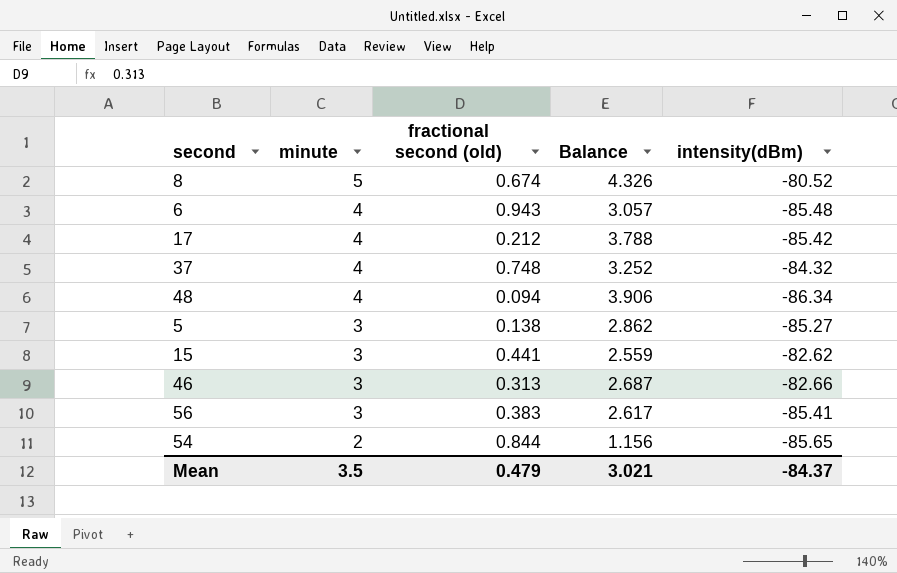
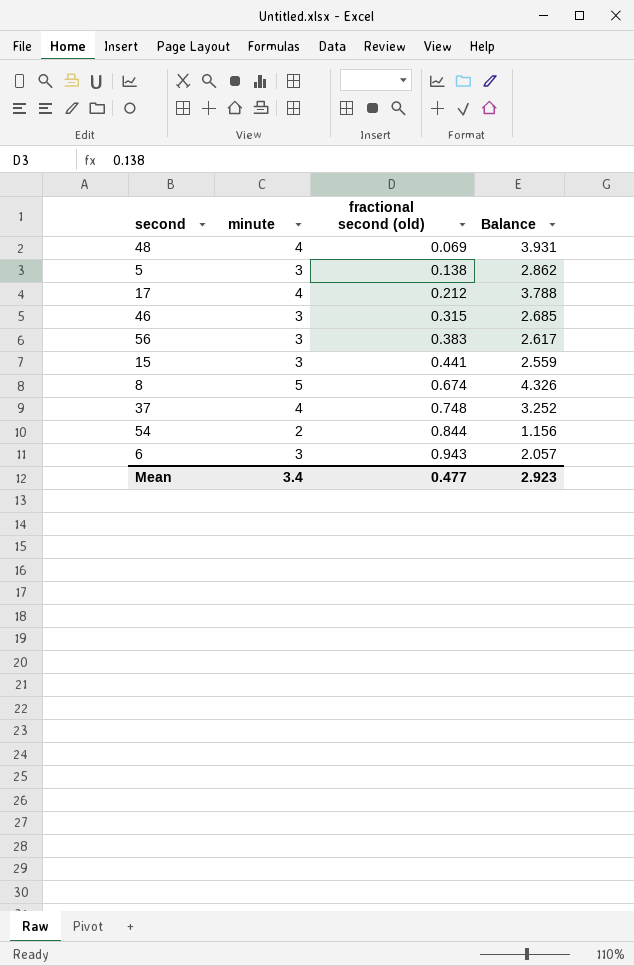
row order: minute descending -> fractional second (old) ascending
column intensity(dBm) | position: 5 -> none
48 | fractional second (old): 0.094 -> 0.069
48 | Balance: 3.906 -> 3.931
46 | fractional second (old): 0.313 -> 0.315
46 | Balance: 2.687 -> 2.685
6 | minute: 4 -> 3
6 | Balance: 3.057 -> 2.057
Mean | minute: 3.5 -> 3.4
Mean | fractional second (old): 0.479 -> 0.477
Mean | Balance: 3.021 -> 2.923

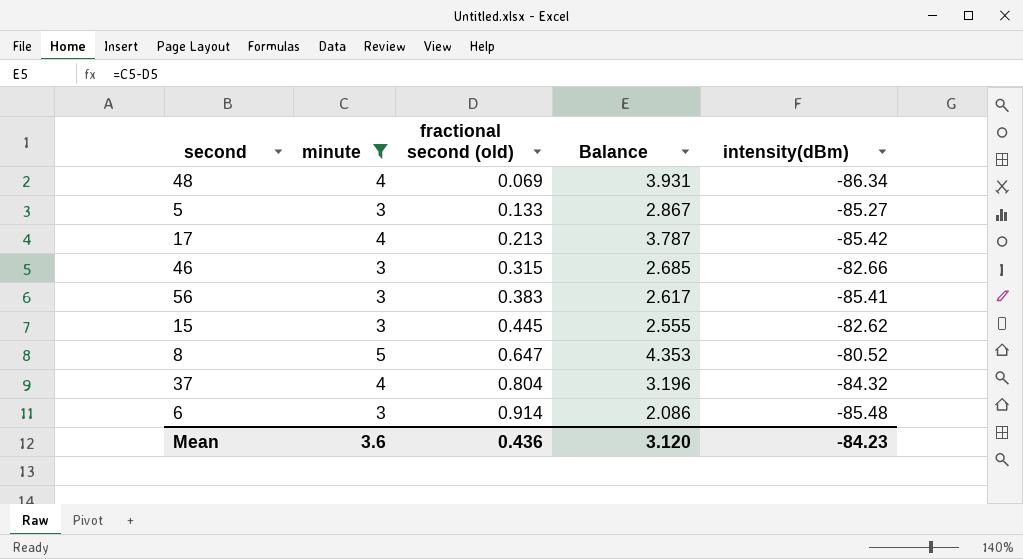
filter: none -> minute != 2
column intensity(dBm) | position: none -> 5
5 | fractional second (old): 0.138 -> 0.133
5 | Balance: 2.862 -> 2.867
17 | fractional second (old): 0.212 -> 0.213
17 | Balance: 3.788 -> 3.787
15 | fractional second (old): 0.441 -> 0.445
15 | Balance: 2.559 -> 2.555
8 | fractional second (old): 0.674 -> 0.647
8 | Balance: 4.326 -> 4.353
37 | fractional second (old): 0.748 -> 0.804
37 | Balance: 3.252 -> 3.196
6 | fractional second (old): 0.943 -> 0.914
6 | Balance: 2.057 -> 2.086
Mean | minute: 3.4 -> 3.6
Mean | fractional second (old): 0.477 -> 0.436
Mean | Balance: 2.923 -> 3.120

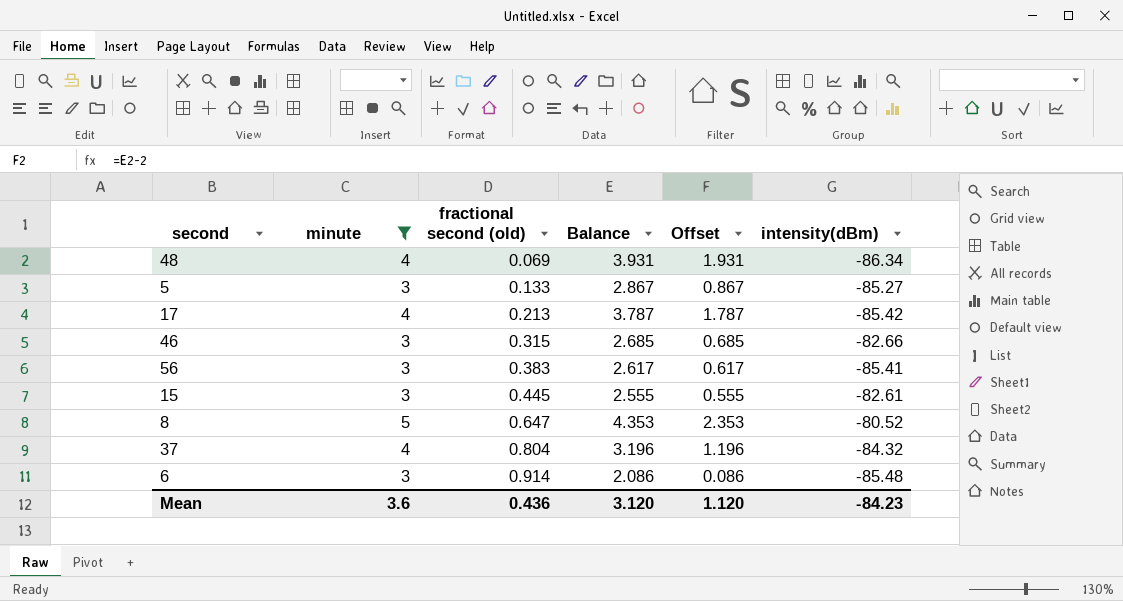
column Offset | formula: none -> [Balance] - 2
15 | intensity(dBm): -82.62 -> -82.61

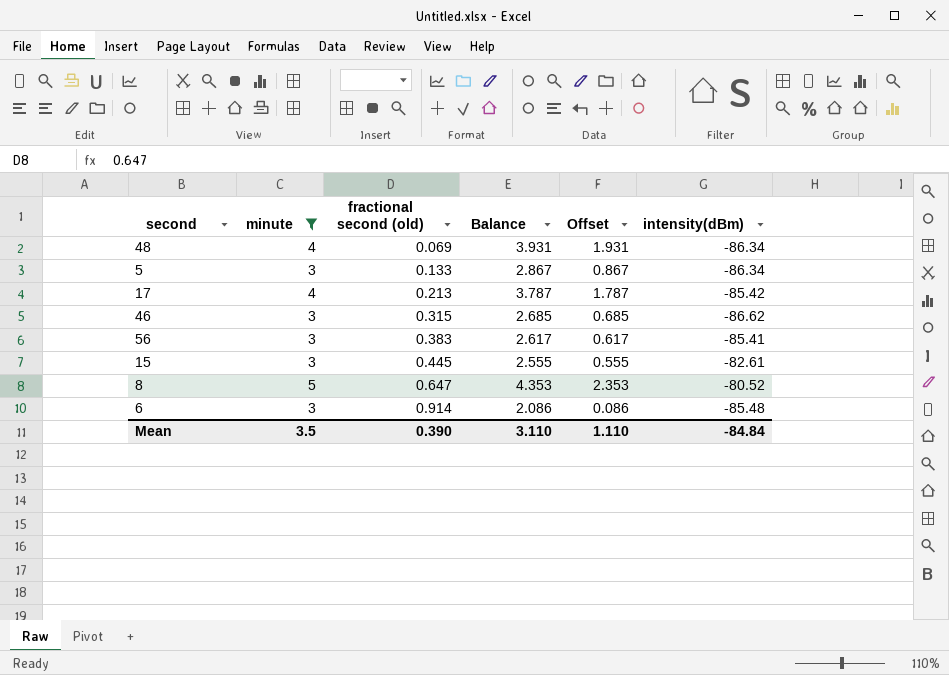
row 37: 4 | 0.804 | 3.196 | 1.196 | -84.32 -> none
5 | intensity(dBm): -85.27 -> -86.34
46 | intensity(dBm): -82.66 -> -86.62
Mean | minute: 3.6 -> 3.5
Mean | fractional second (old): 0.436 -> 0.390
Mean | Balance: 3.120 -> 3.110
Mean | Offset: 1.120 -> 1.110
Mean | intensity(dBm): -84.23 -> -84.84

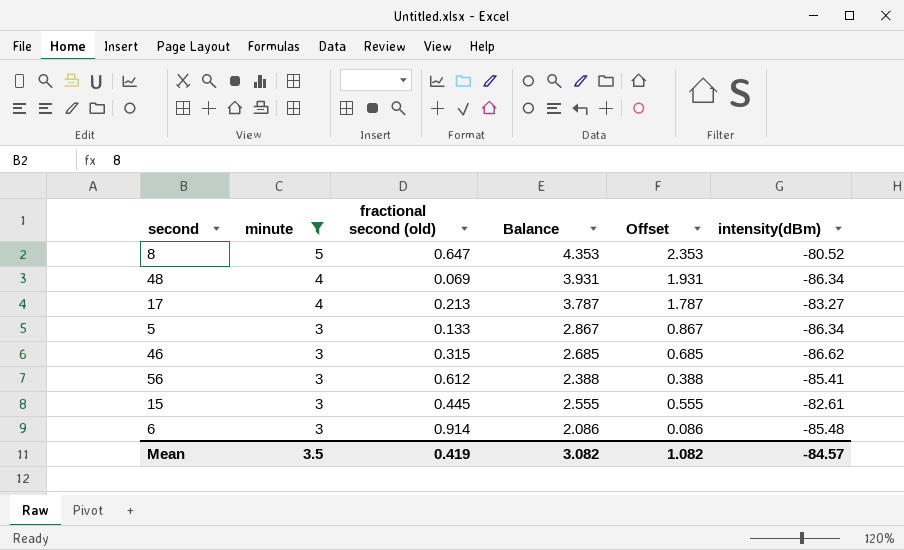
row order: fractional second (old) ascending -> minute descending
17 | intensity(dBm): -85.42 -> -83.27
56 | fractional second (old): 0.383 -> 0.612
56 | Balance: 2.617 -> 2.388
56 | Offset: 0.617 -> 0.388
Mean | fractional second (old): 0.390 -> 0.419
Mean | Balance: 3.110 -> 3.082
Mean | Offset: 1.110 -> 1.082
Mean | intensity(dBm): -84.84 -> -84.57

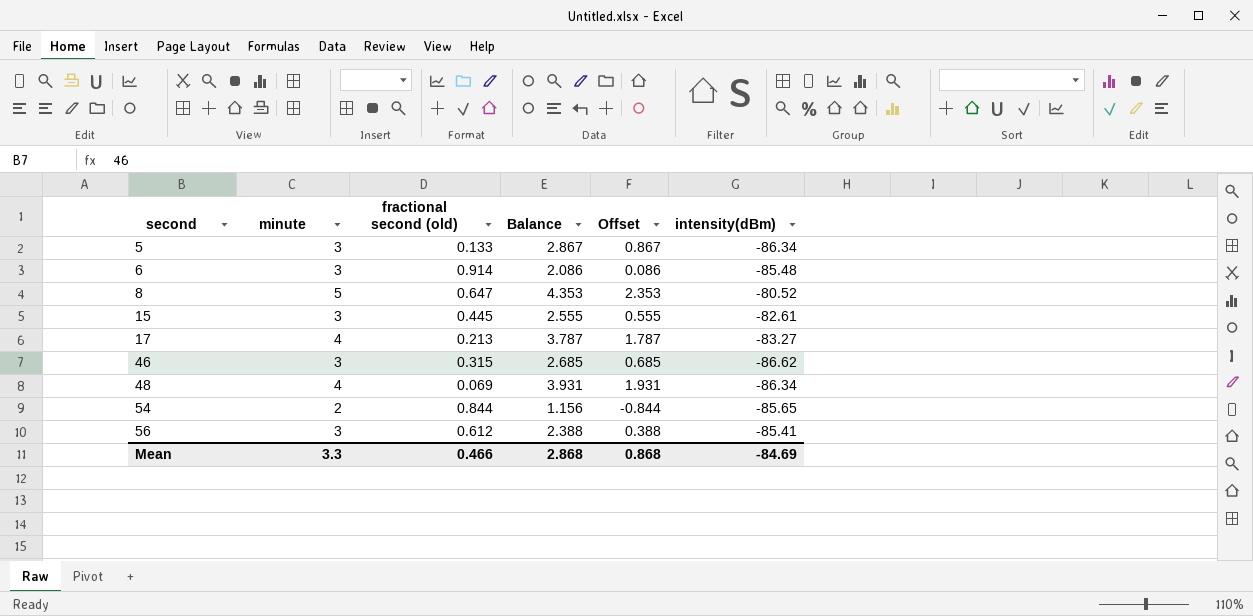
filter: minute != 2 -> none
row order: minute descending -> second ascending
Mean | minute: 3.5 -> 3.3
Mean | fractional second (old): 0.419 -> 0.466
Mean | Balance: 3.082 -> 2.868
Mean | Offset: 1.082 -> 0.868
Mean | intensity(dBm): -84.57 -> -84.69

